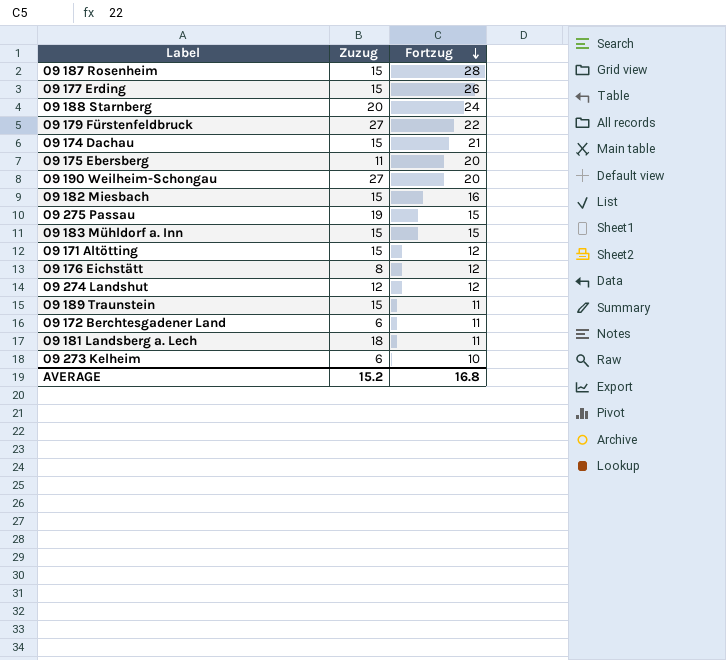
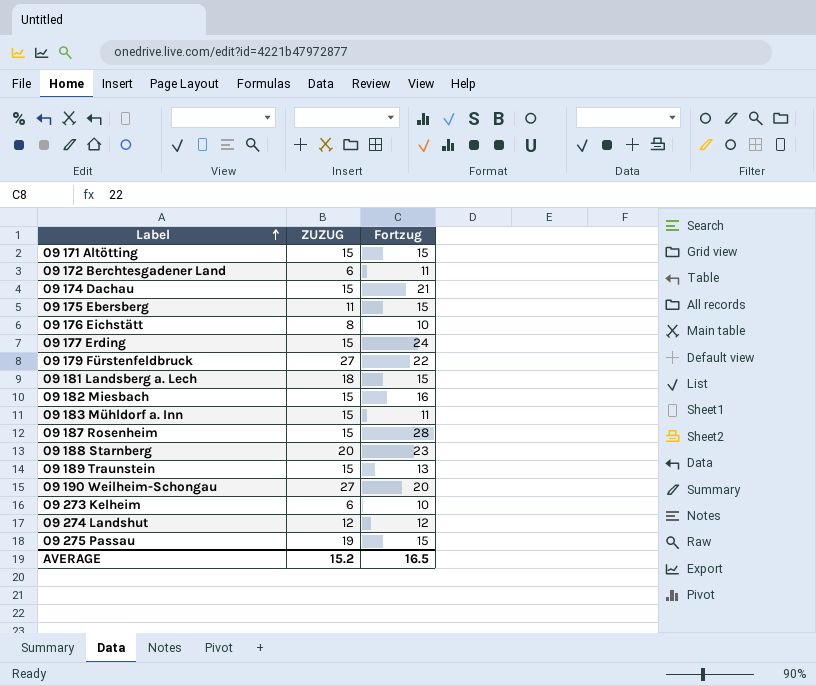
row order: Fortzug descending -> Label ascending
column name: Zuzug -> ZUZUG
09 171 Altötting | Fortzug: 12 -> 15
09 175 Ebersberg | Fortzug: 20 -> 15
09 176 Eichstätt | Fortzug: 12 -> 10
09 177 Erding | Fortzug: 26 -> 24
09 181 Landsberg a. Lech | Fortzug: 11 -> 15
09 183 Mühldorf a. Inn | Fortzug: 15 -> 11
09 188 Starnberg | Fortzug: 24 -> 23
09 189 Traunstein | Fortzug: 11 -> 13
AVERAGE | Fortzug: 16.8 -> 16.5

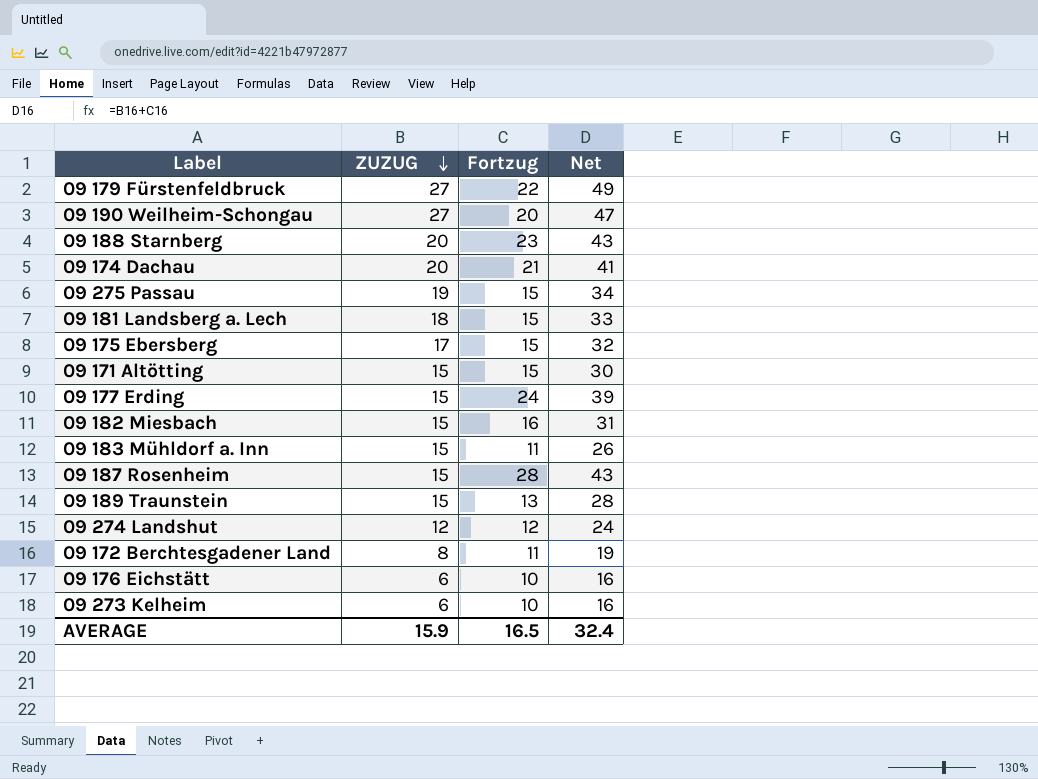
row order: Label ascending -> ZUZUG descending
column Net | formula: none -> [ZUZUG] + [Fortzug]
09 174 Dachau | ZUZUG: 15 -> 20
09 175 Ebersberg | ZUZUG: 11 -> 17
09 172 Berchtesgadener Land | ZUZUG: 6 -> 8
09 176 Eichstätt | ZUZUG: 8 -> 6
AVERAGE | ZUZUG: 15.2 -> 15.9

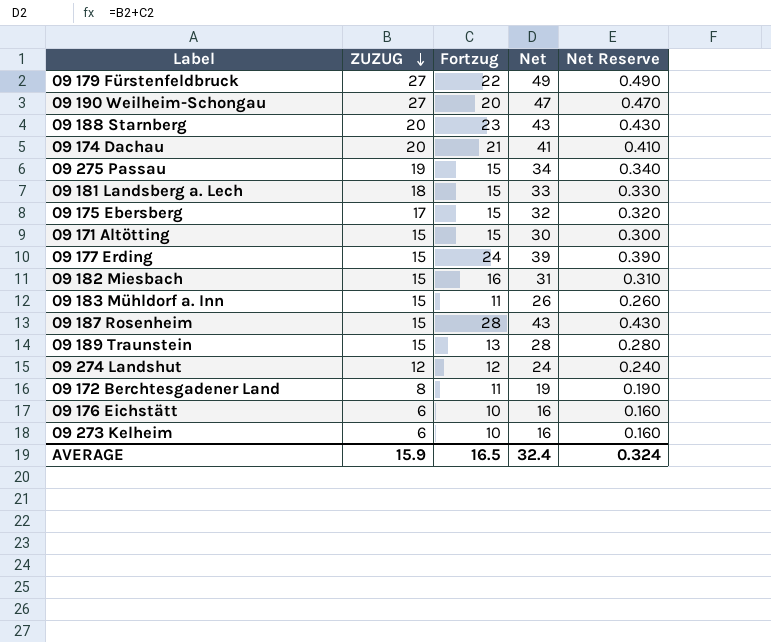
column Net Reserve | formula: none -> [Net] * 0.01

